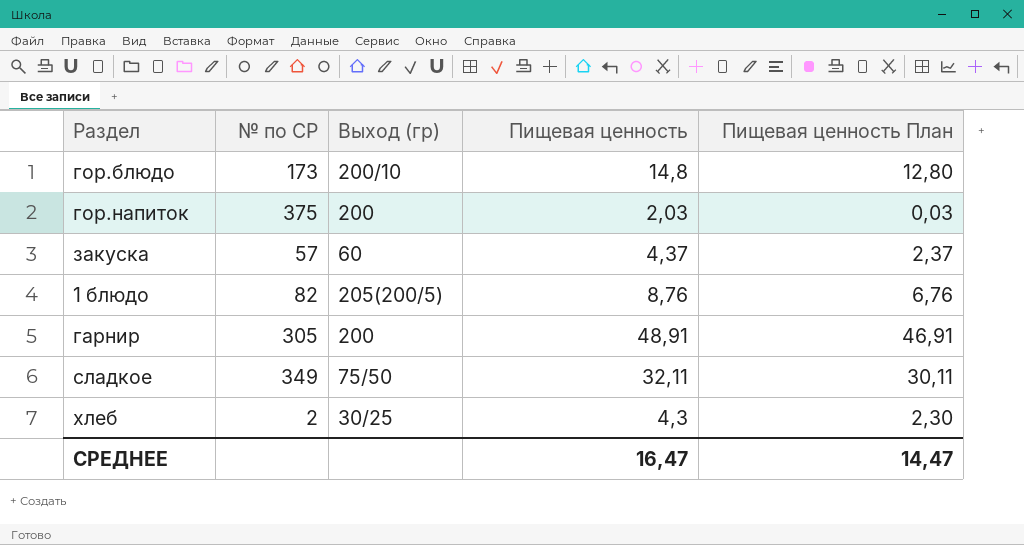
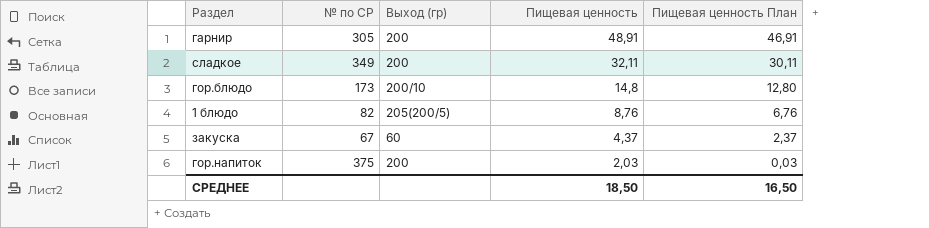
row order: none -> Пищевая ценность descending
row хлеб: 2 | 30/25 | 4,3 | 2,30 -> none
сладкое | Выход (гр): 75/50 -> 200
закуска | № по СР: 57 -> 67
СРЕДНЕЕ | Пищевая ценность: 16,47 -> 18,50
СРЕДНЕЕ | Пищевая ценность План: 14,47 -> 16,50

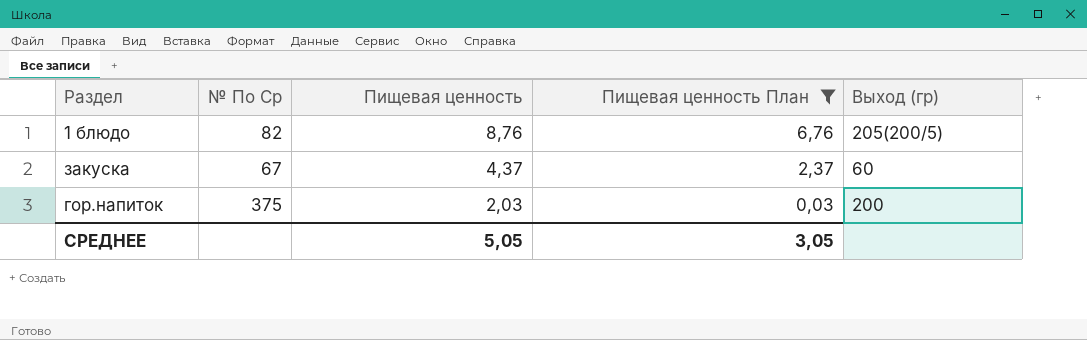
filter: none -> Пищевая ценность План <= 6,76
column name: № по СР -> № По Ср
column Выход (гр) | position: 3 -> 5
СРЕДНЕЕ | Пищевая ценность: 18,50 -> 5,05
СРЕДНЕЕ | Пищевая ценность План: 16,50 -> 3,05

